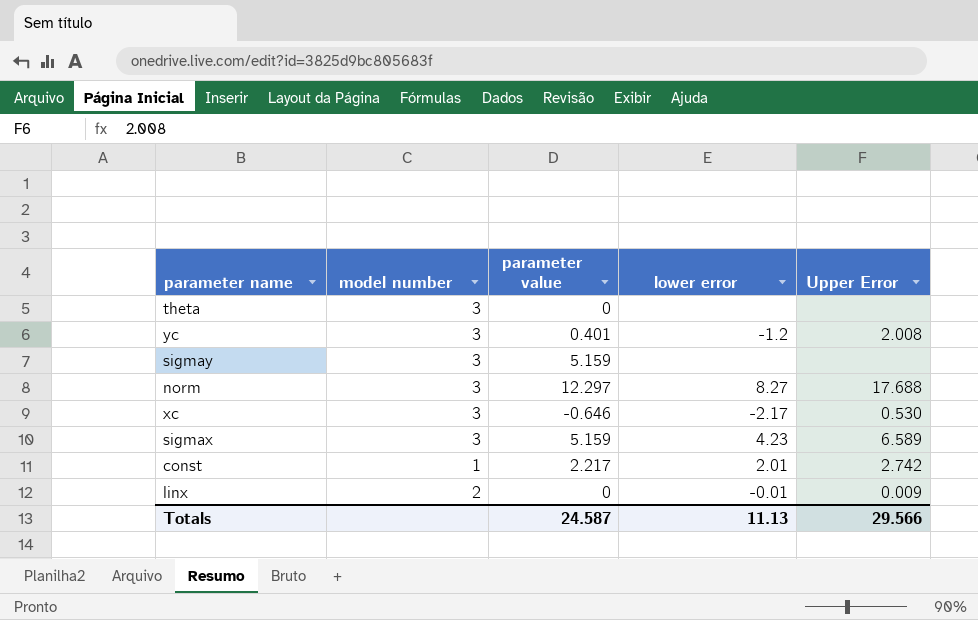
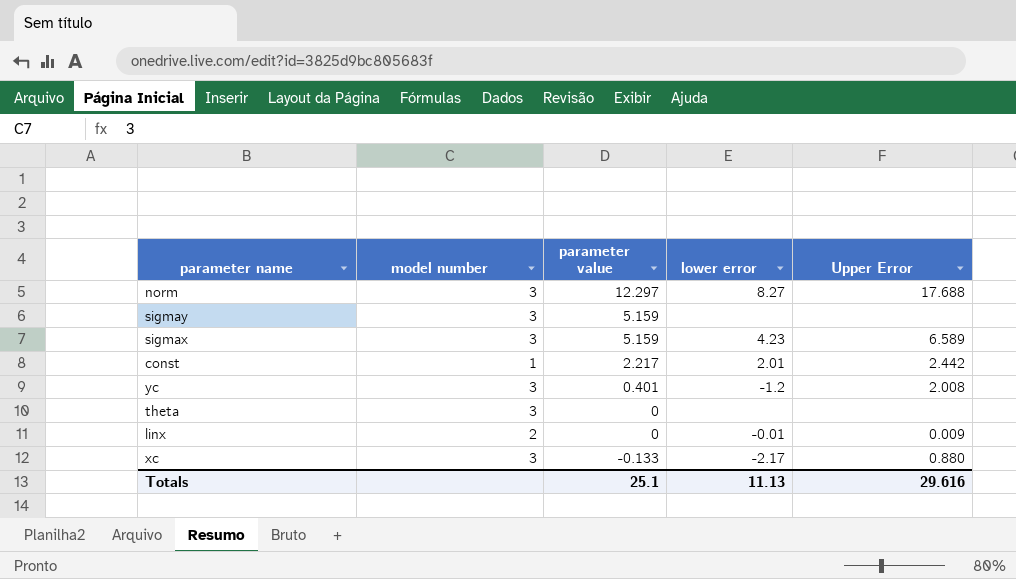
row order: none -> parameter value descending
const | Upper Error: 2.742 -> 2.442
xc | parameter value: -0.646 -> -0.133
xc | Upper Error: 0.530 -> 0.880
Totals | parameter value: 24.587 -> 25.1
Totals | Upper Error: 29.566 -> 29.616

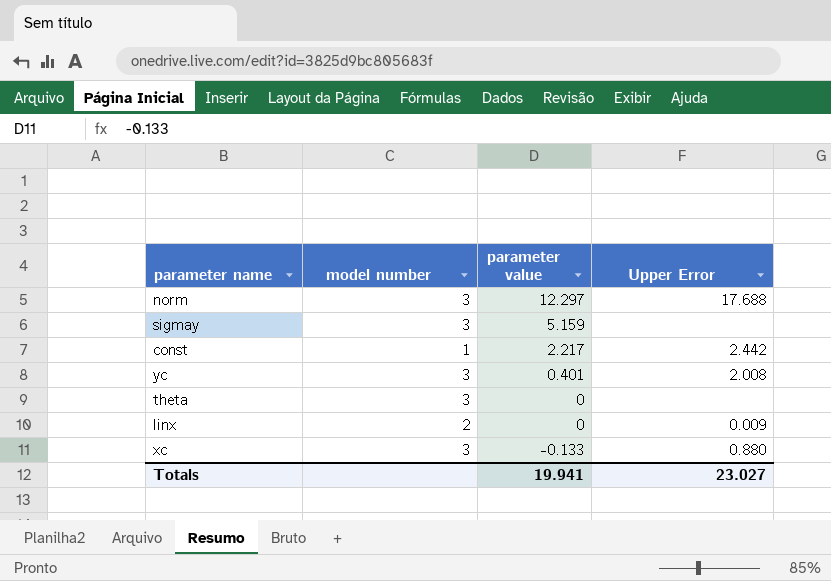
column lower error | position: 4 -> none
row sigmax: 3 | 5.159 | 4.23 | 6.589 -> none
Totals | parameter value: 25.1 -> 19.941
Totals | Upper Error: 29.616 -> 23.027

